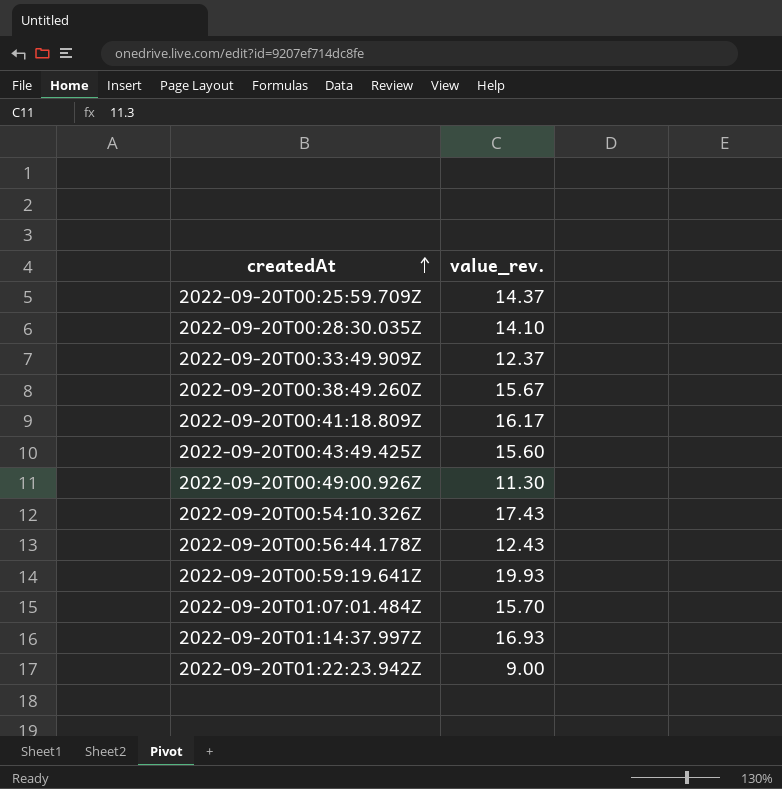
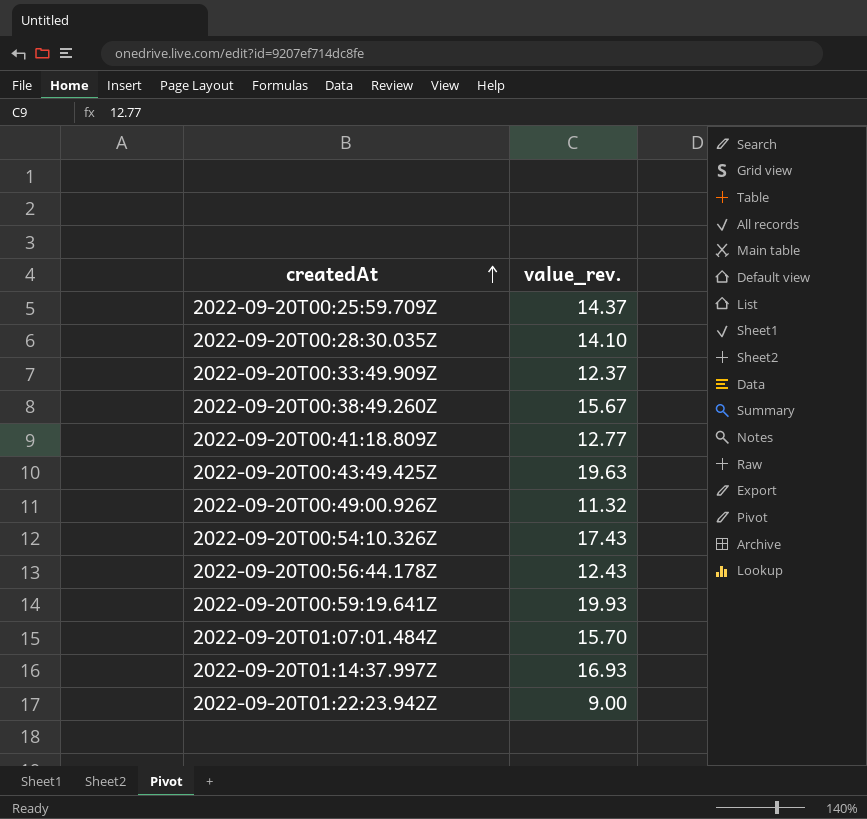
2022-09-20T00:41:18.809Z | value_rev.: 16.17 -> 12.77
2022-09-20T00:43:49.425Z | value_rev.: 15.60 -> 19.63
2022-09-20T00:49:00.926Z | value_rev.: 11.30 -> 11.32

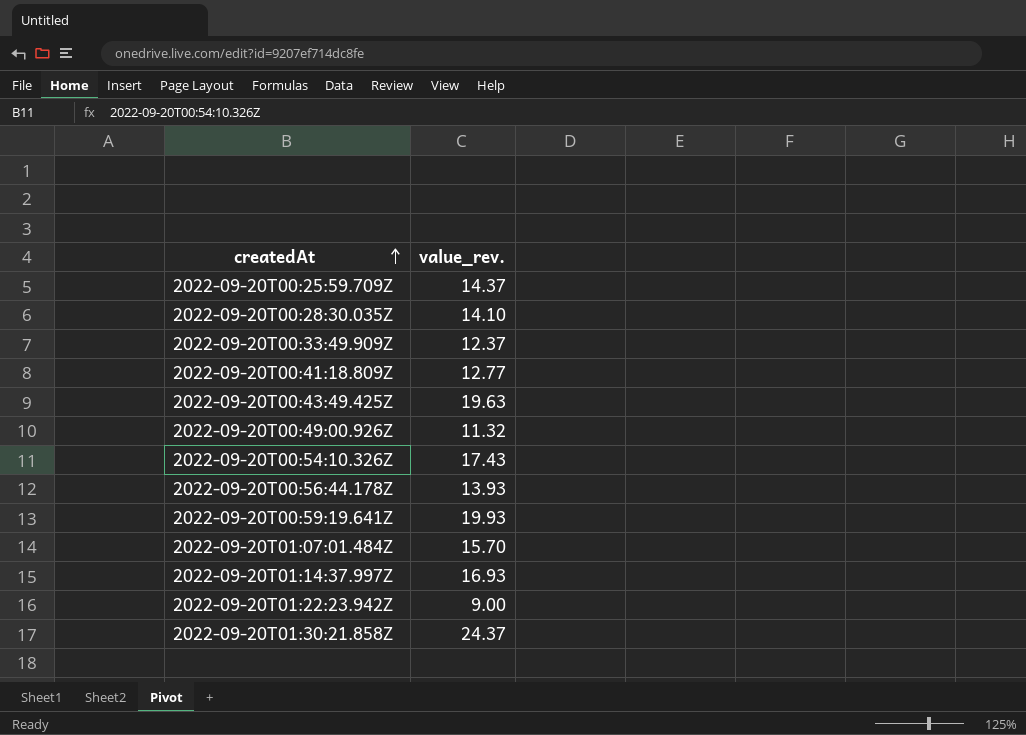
row 2022-09-20T00:38:49.260Z: 15.67 -> none
2022-09-20T00:56:44.178Z | value_rev.: 12.43 -> 13.93
row 2022-09-20T01:30:21.858Z: none -> 24.37

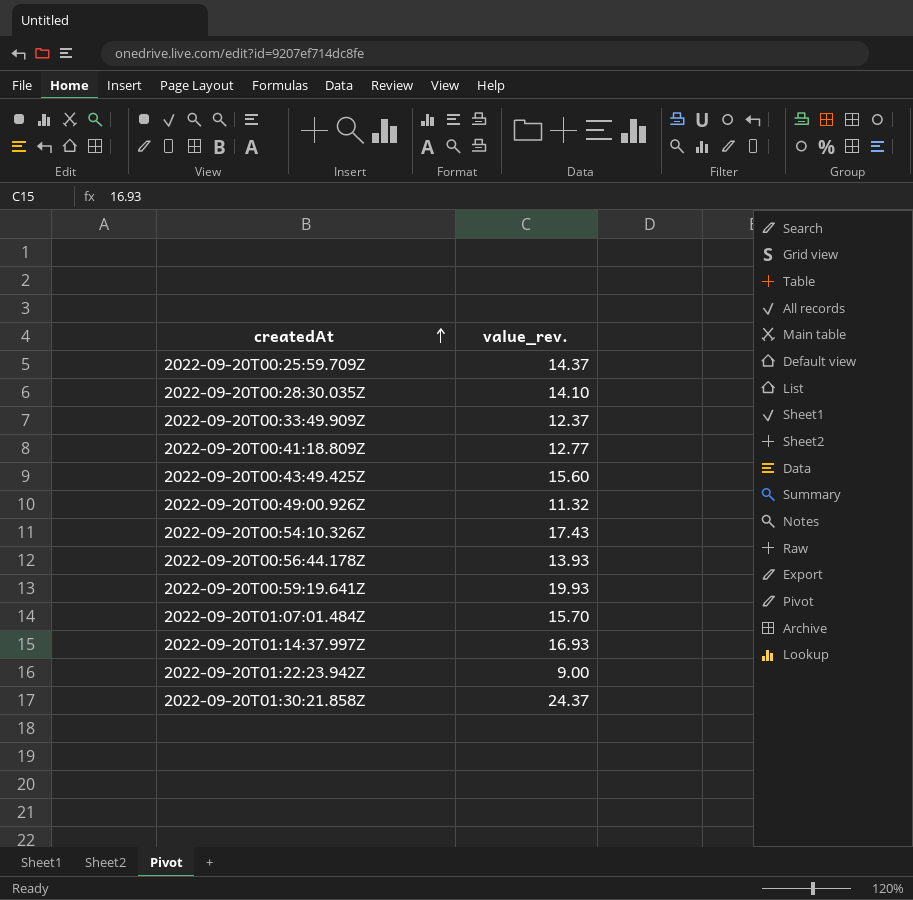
2022-09-20T00:43:49.425Z | value_rev.: 19.63 -> 15.60

